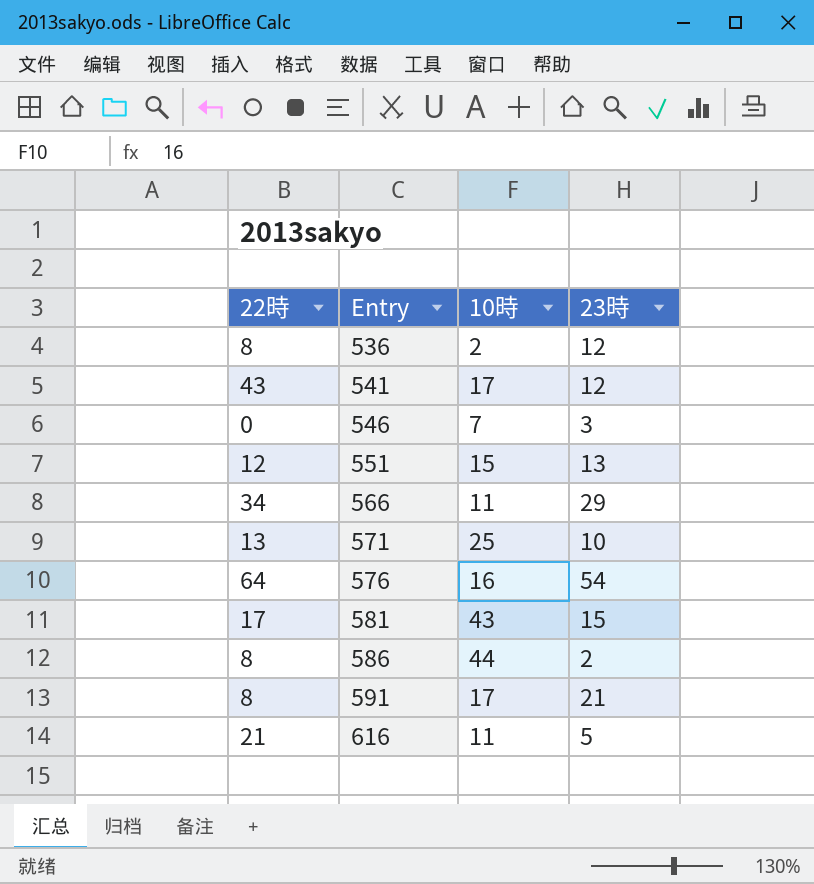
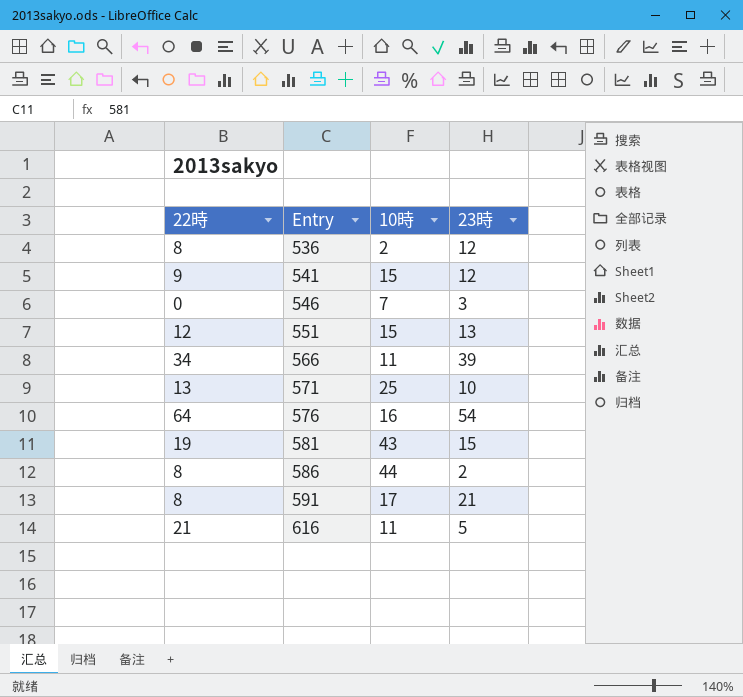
541 | 22時: 43 -> 9
541 | 10時: 17 -> 15
566 | 23時: 29 -> 39
581 | 22時: 17 -> 19

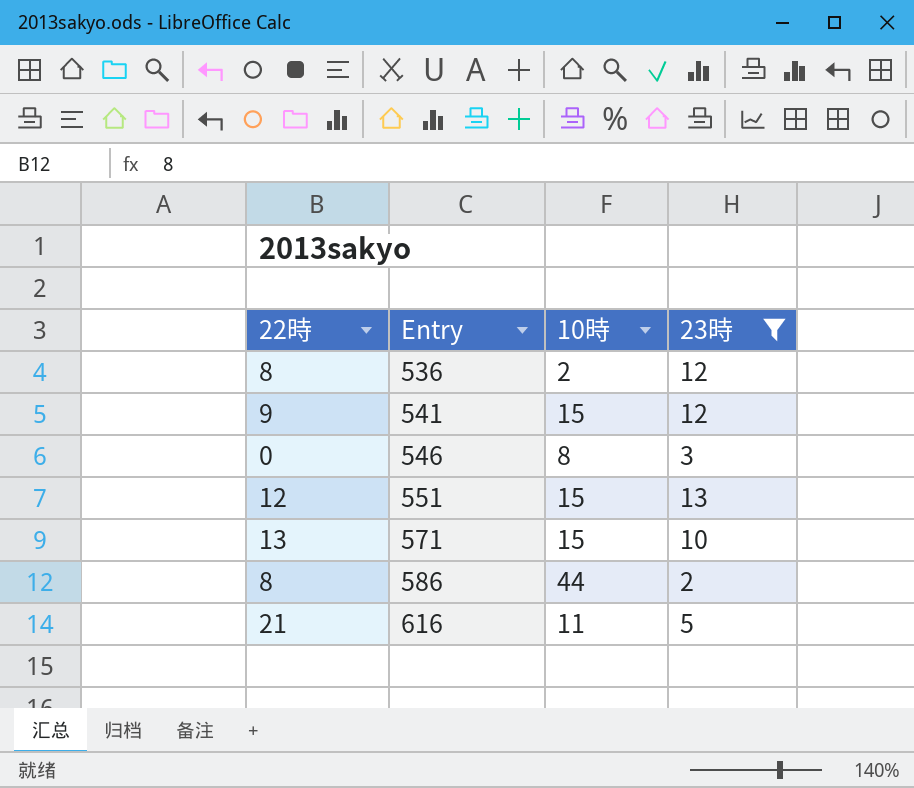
filter: none -> 23時 <= 13
546 | 10時: 7 -> 8
571 | 10時: 25 -> 15

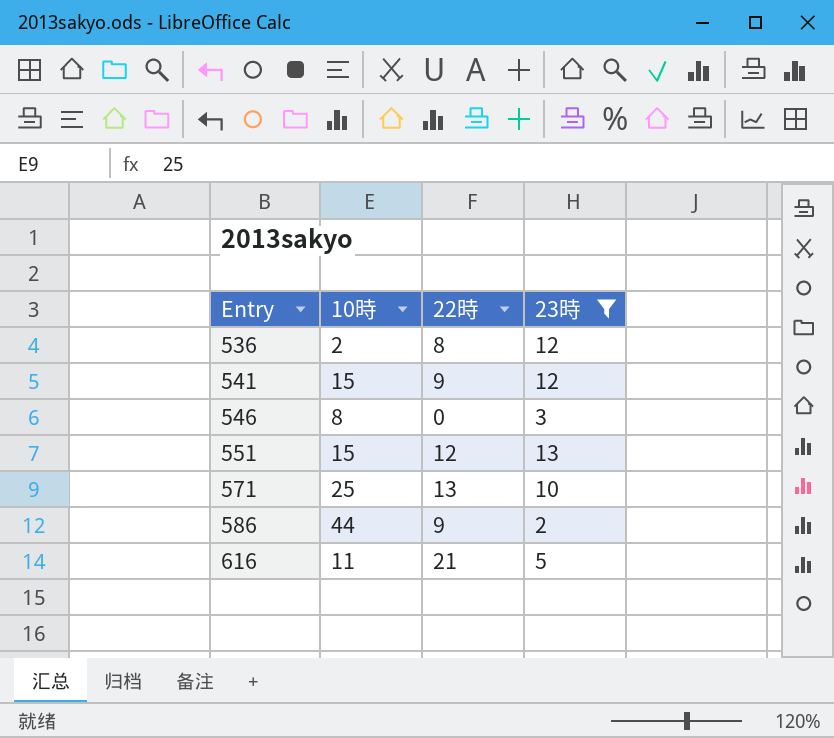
column 22時 | position: 1 -> 3
571 | 10時: 15 -> 25
586 | 22時: 8 -> 9

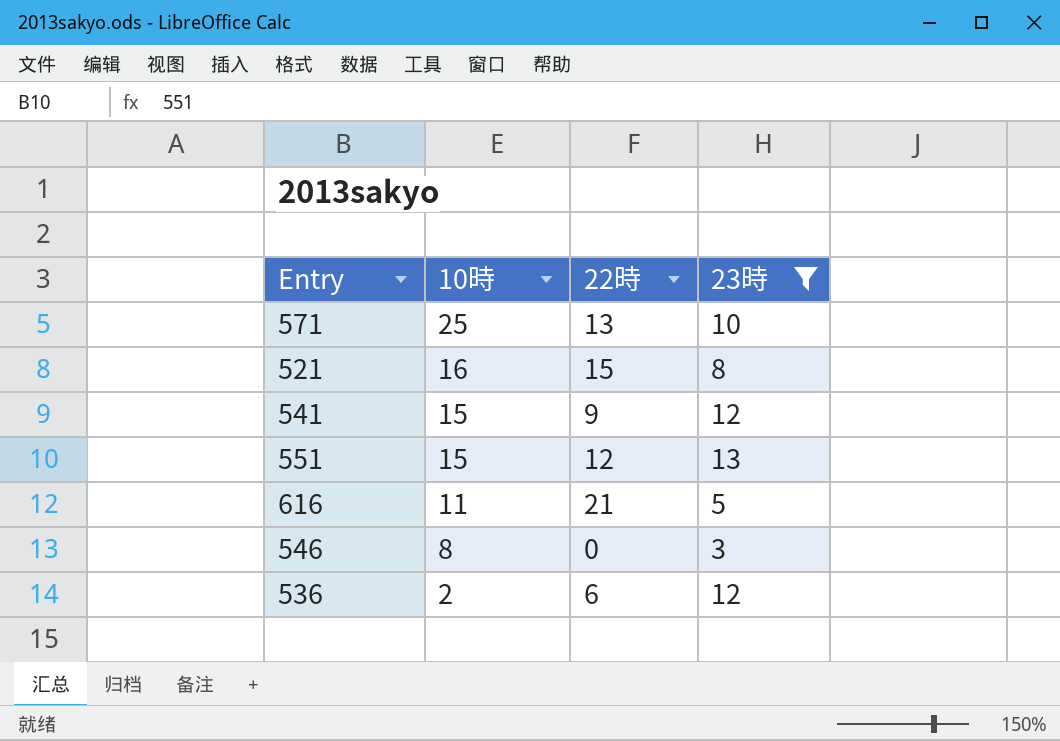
row order: Entry ascending -> 10時 descending
row 586: 44 | 9 | 2 -> none
row 521: none -> 16 | 15 | 8
536 | 22時: 8 -> 6

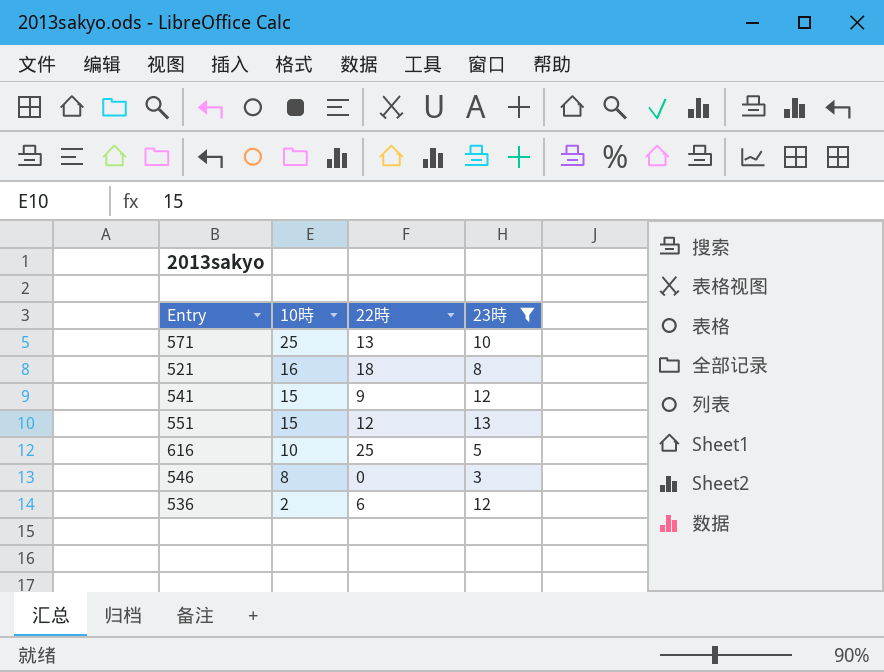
521 | 22時: 15 -> 18
616 | 10時: 11 -> 10
616 | 22時: 21 -> 25

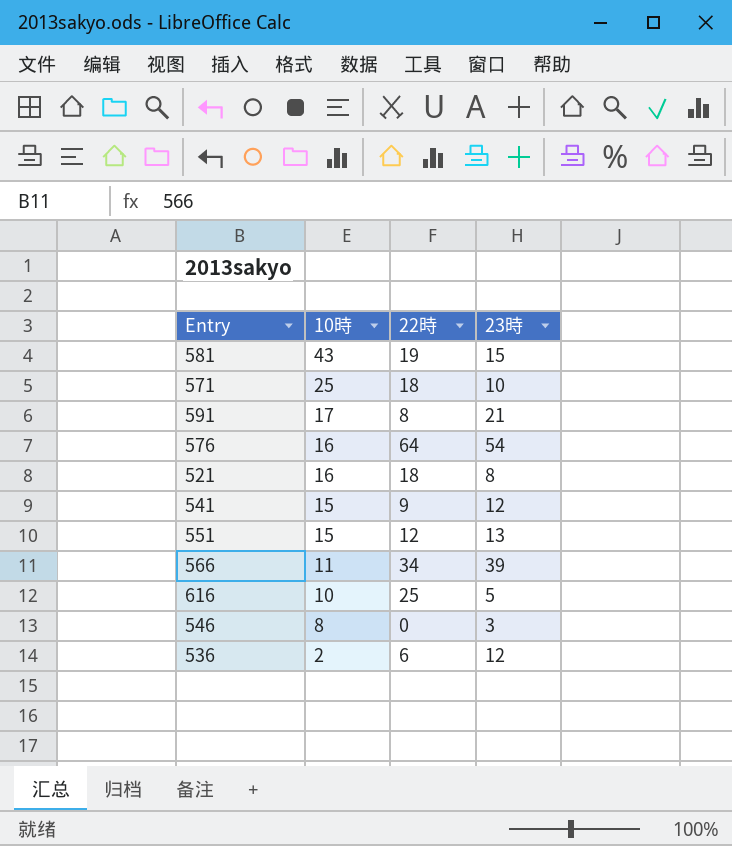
filter: 23時 <= 13 -> none
571 | 22時: 13 -> 18

